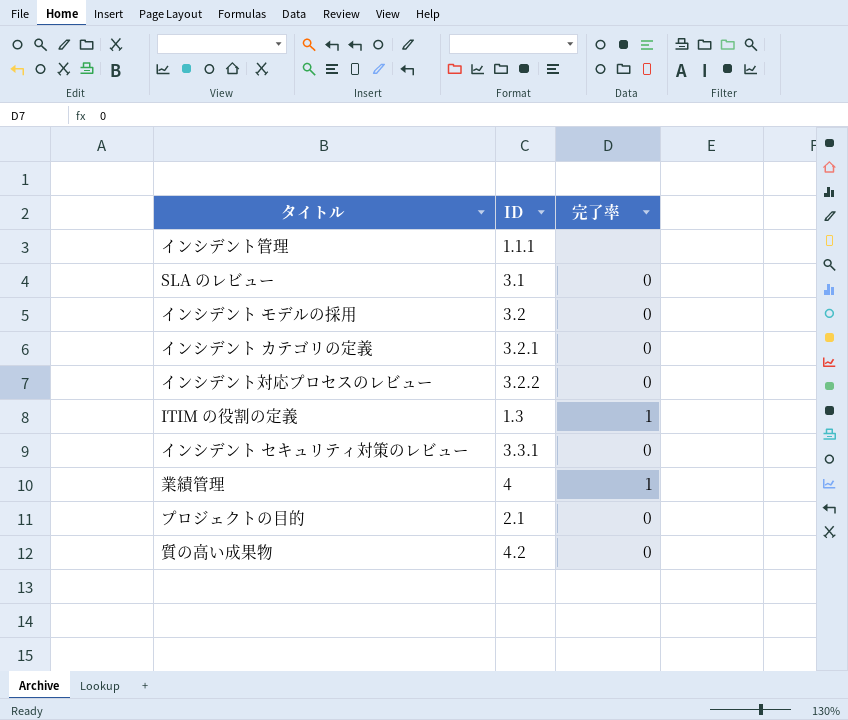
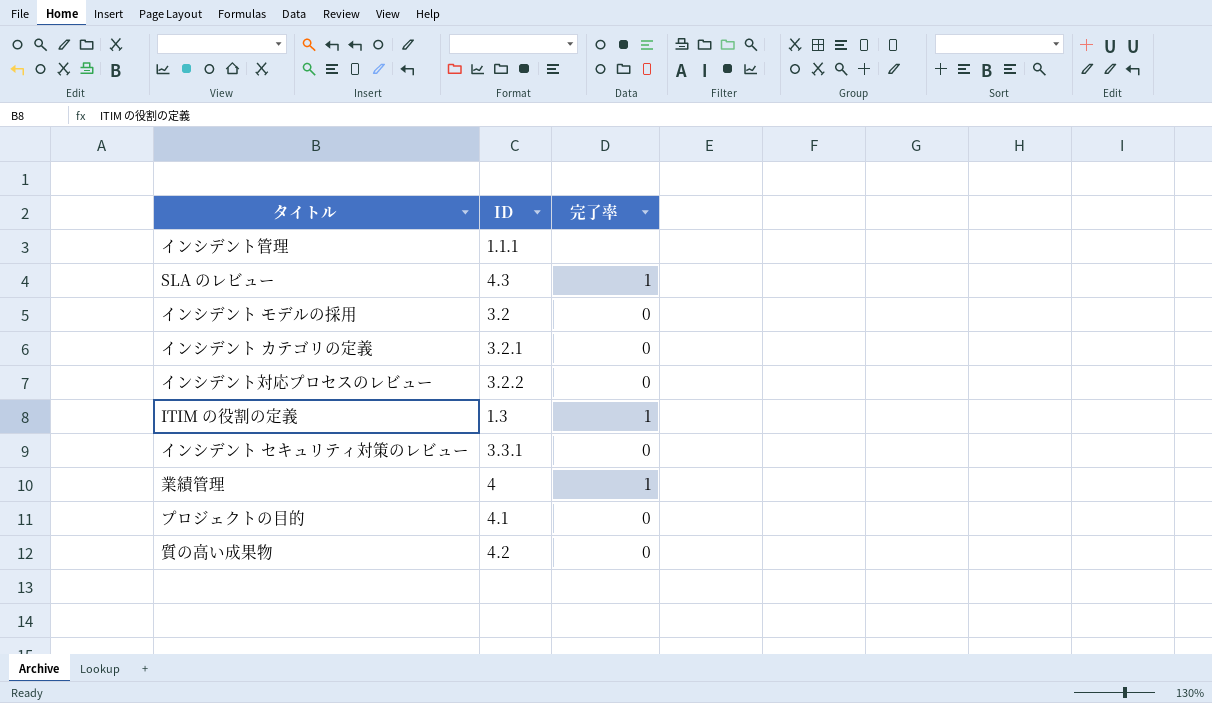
SLA のレビュー | ID: 3.1 -> 4.3
SLA のレビュー | 完了率: 0 -> 1
プロジェクトの目的 | ID: 2.1 -> 4.1

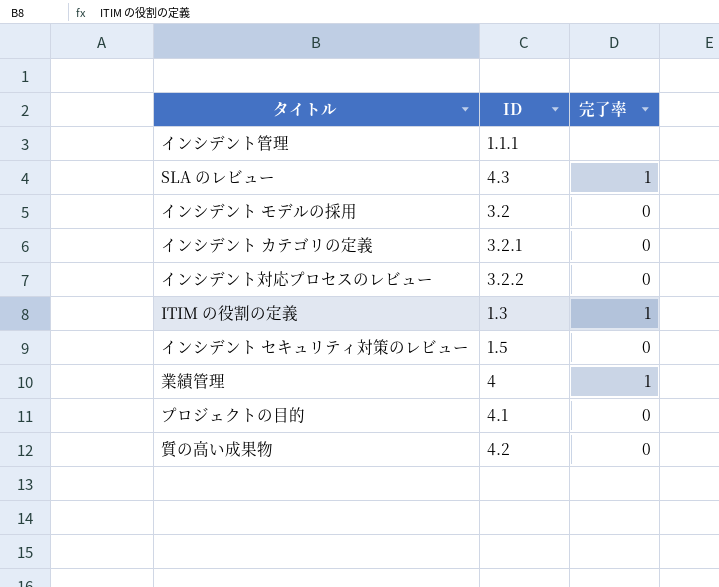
インシデント セキュリティ対策のレビュー | ID: 3.3.1 -> 1.5

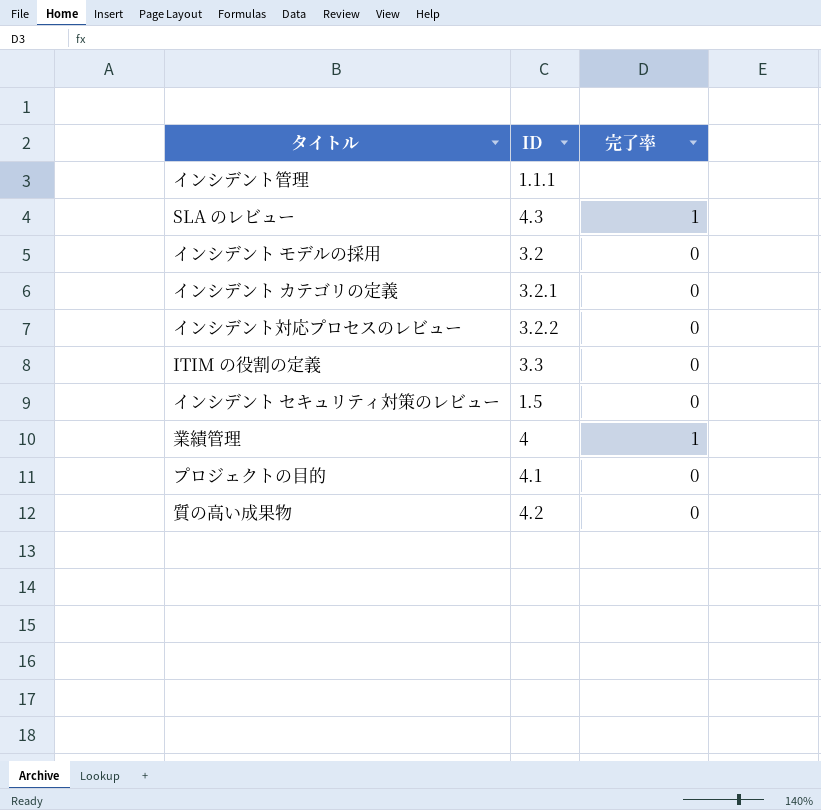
ITIM の役割の定義 | ID: 1.3 -> 3.3
ITIM の役割の定義 | 完了率: 1 -> 0

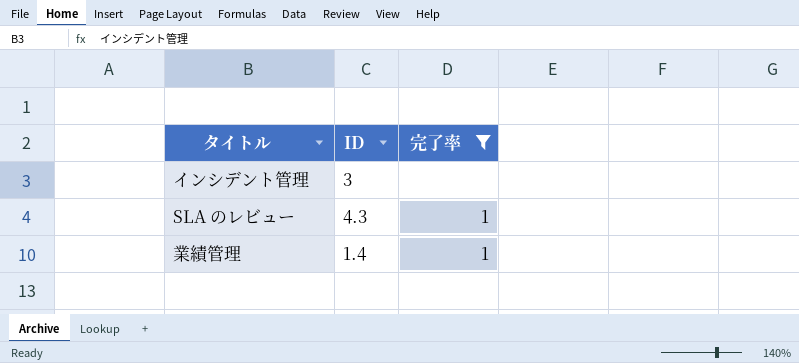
filter: none -> 完了率 != 0
インシデント管理 | ID: 1.1.1 -> 3
業績管理 | ID: 4 -> 1.4

